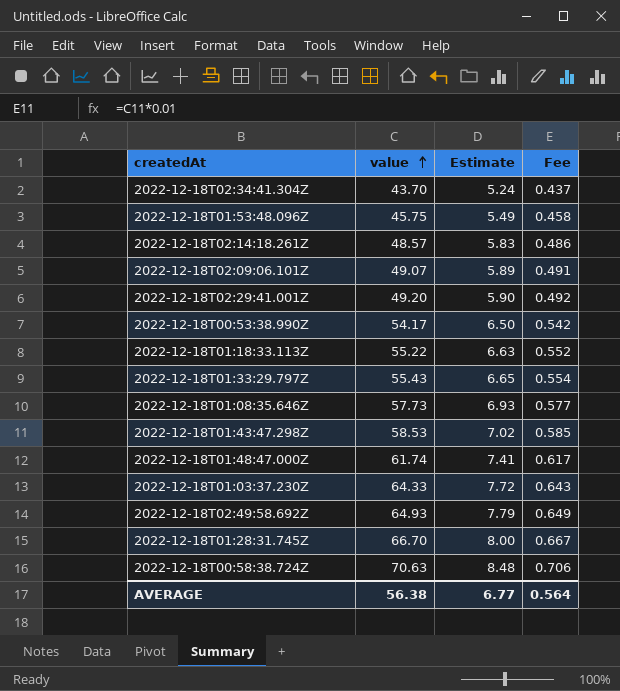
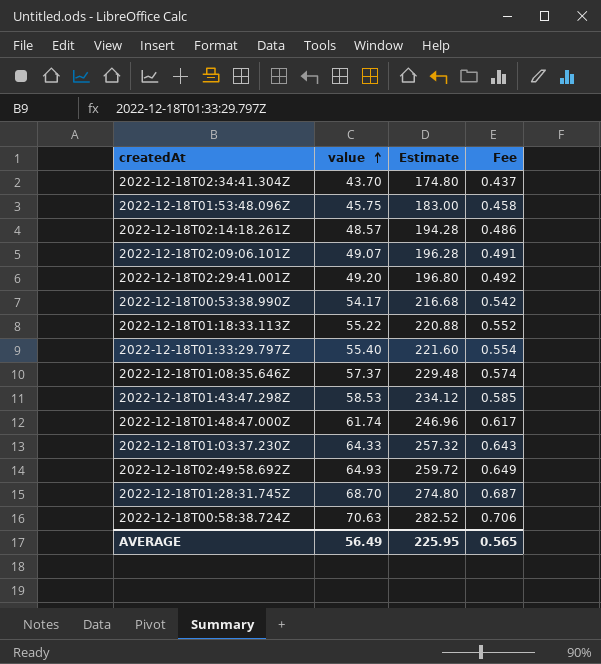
column Estimate | formula: [value] * 0.12 -> [value] * 4
2022-12-18T01:33:29.797Z | value: 55.43 -> 55.40
2022-12-18T01:08:35.646Z | value: 57.73 -> 57.37
2022-12-18T01:08:35.646Z | Fee: 0.577 -> 0.574
2022-12-18T01:28:31.745Z | value: 66.70 -> 68.70
2022-12-18T01:28:31.745Z | Fee: 0.667 -> 0.687
AVERAGE | value: 56.38 -> 56.49
AVERAGE | Estimate: 6.77 -> 225.95
AVERAGE | Fee: 0.564 -> 0.565

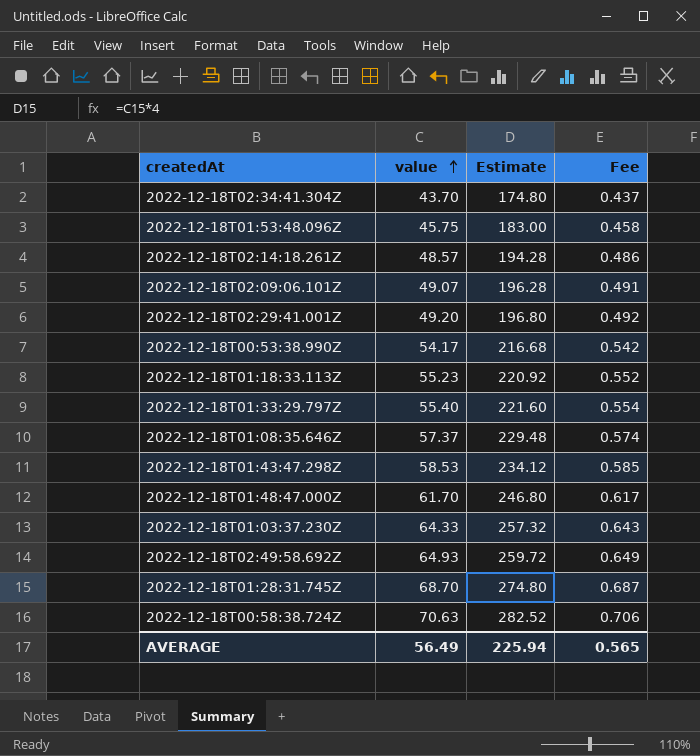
2022-12-18T01:18:33.113Z | value: 55.22 -> 55.23
2022-12-18T01:18:33.113Z | Estimate: 220.88 -> 220.92
2022-12-18T01:48:47.000Z | value: 61.74 -> 61.70
2022-12-18T01:48:47.000Z | Estimate: 246.96 -> 246.80
AVERAGE | Estimate: 225.95 -> 225.94

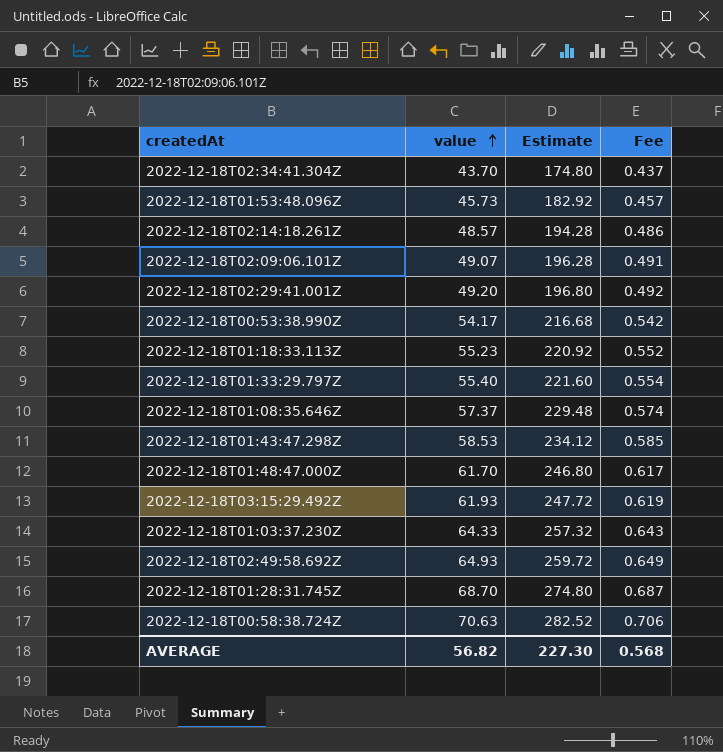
2022-12-18T01:53:48.096Z | value: 45.75 -> 45.73
2022-12-18T01:53:48.096Z | Estimate: 183.00 -> 182.92
2022-12-18T01:53:48.096Z | Fee: 0.458 -> 0.457
row 2022-12-18T03:15:29.492Z: none -> 61.93 | 247.72 | 0.619
AVERAGE | value: 56.49 -> 56.82
AVERAGE | Estimate: 225.94 -> 227.30
AVERAGE | Fee: 0.565 -> 0.568

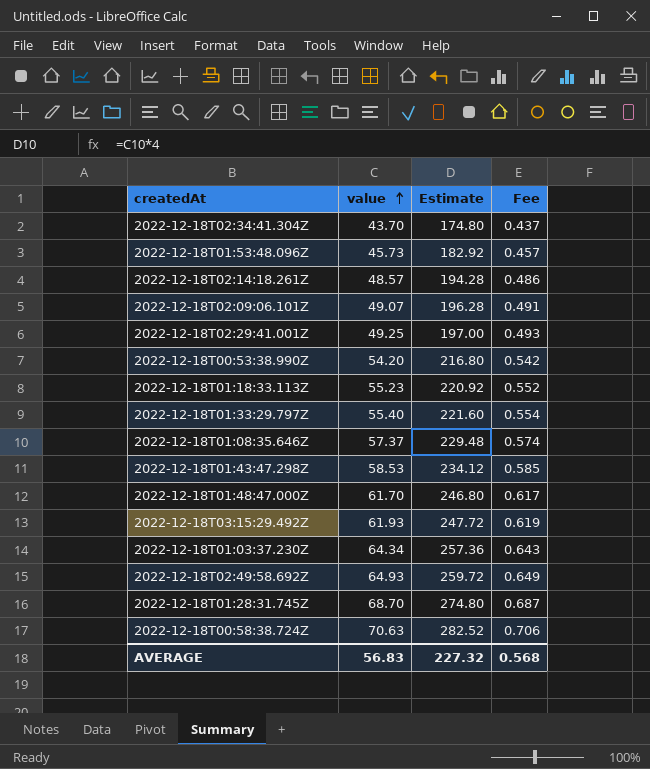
2022-12-18T02:29:41.001Z | value: 49.20 -> 49.25
2022-12-18T02:29:41.001Z | Estimate: 196.80 -> 197.00
2022-12-18T02:29:41.001Z | Fee: 0.492 -> 0.493
2022-12-18T00:53:38.990Z | value: 54.17 -> 54.20
2022-12-18T00:53:38.990Z | Estimate: 216.68 -> 216.80
2022-12-18T01:03:37.230Z | value: 64.33 -> 64.34
2022-12-18T01:03:37.230Z | Estimate: 257.32 -> 257.36
AVERAGE | value: 56.82 -> 56.83
AVERAGE | Estimate: 227.30 -> 227.32

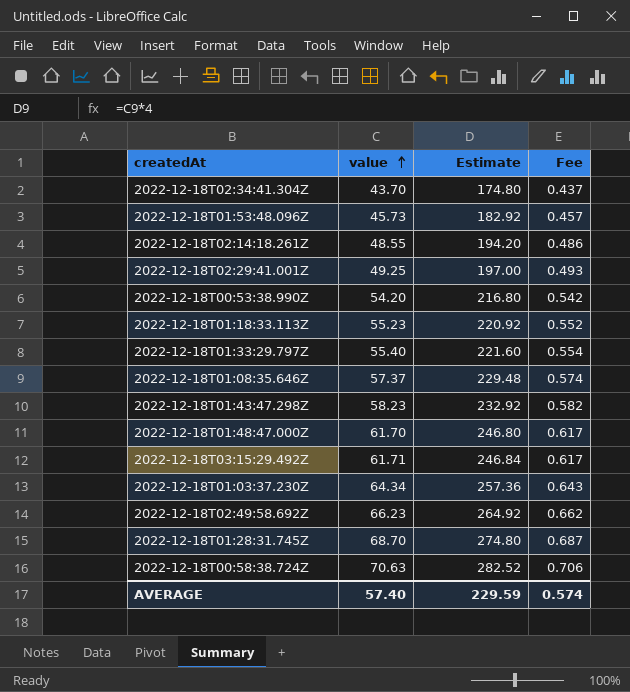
row 2022-12-18T02:09:06.101Z: 49.07 | 196.28 | 0.491 -> none
2022-12-18T02:14:18.261Z | value: 48.57 -> 48.55
2022-12-18T02:14:18.261Z | Estimate: 194.28 -> 194.20
2022-12-18T01:43:47.298Z | value: 58.53 -> 58.23
2022-12-18T01:43:47.298Z | Estimate: 234.12 -> 232.92
2022-12-18T01:43:47.298Z | Fee: 0.585 -> 0.582
2022-12-18T03:15:29.492Z | value: 61.93 -> 61.71
2022-12-18T03:15:29.492Z | Estimate: 247.72 -> 246.84
2022-12-18T03:15:29.492Z | Fee: 0.619 -> 0.617
2022-12-18T02:49:58.692Z | value: 64.93 -> 66.23
2022-12-18T02:49:58.692Z | Estimate: 259.72 -> 264.92
2022-12-18T02:49:58.692Z | Fee: 0.649 -> 0.662
AVERAGE | value: 56.83 -> 57.40
AVERAGE | Estimate: 227.32 -> 229.59
AVERAGE | Fee: 0.568 -> 0.574

